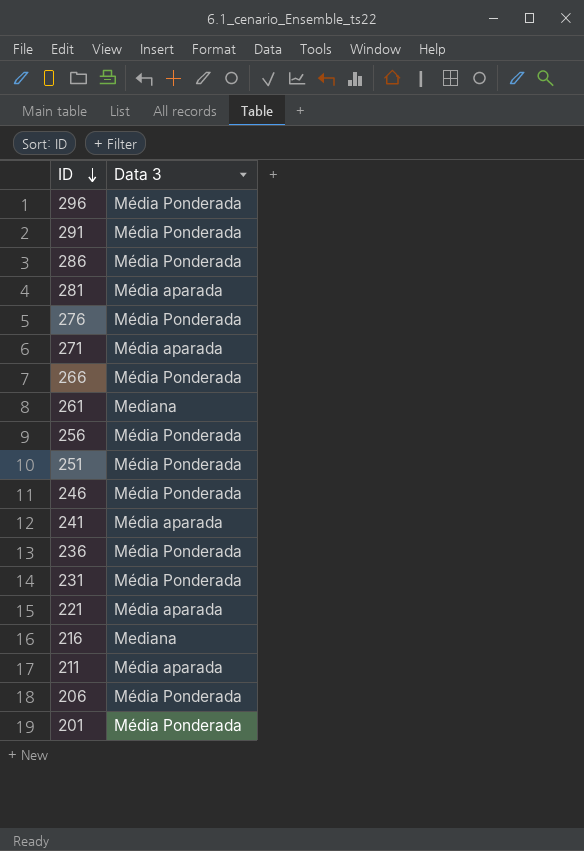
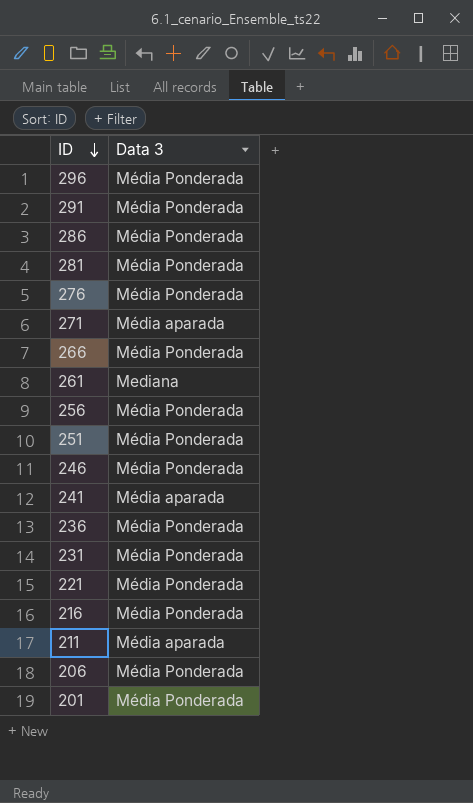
281 | Data 3: Média aparada -> Média Ponderada
221 | Data 3: Média aparada -> Média Ponderada
216 | Data 3: Mediana -> Média Ponderada

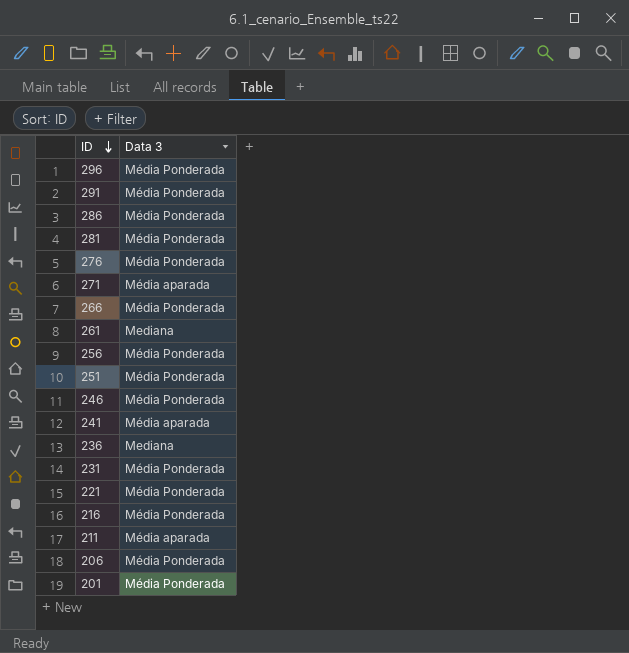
236 | Data 3: Média Ponderada -> Mediana

